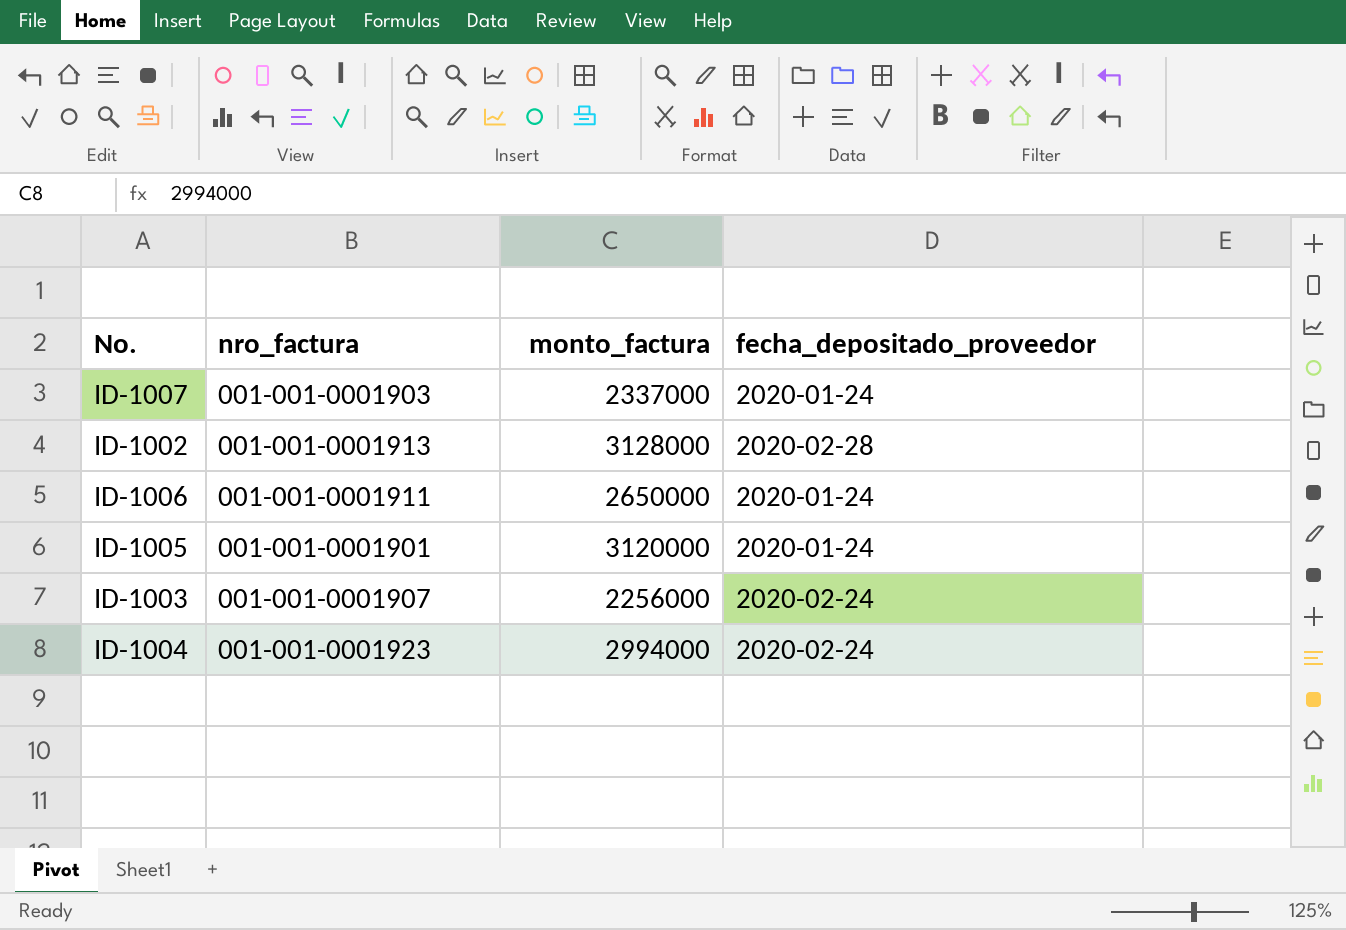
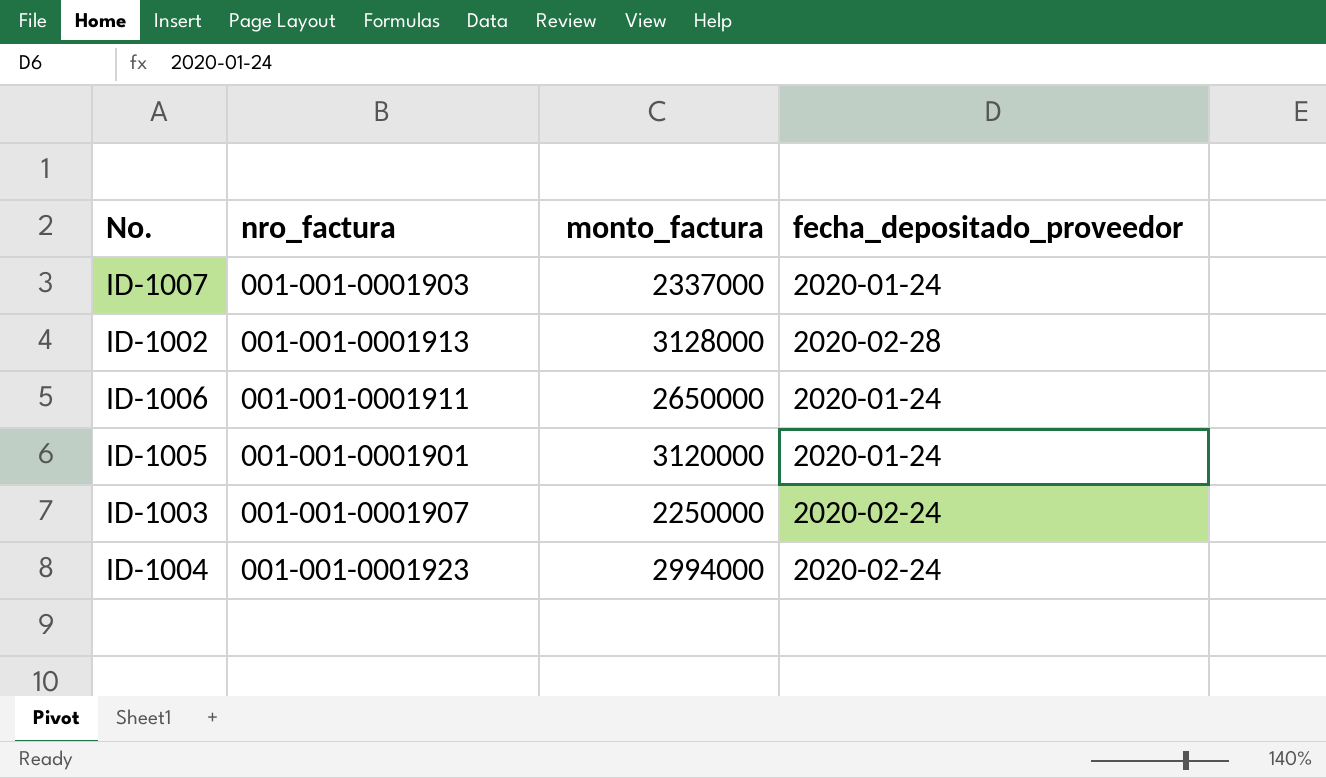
ID-1003 | monto_factura: 2256000 -> 2250000

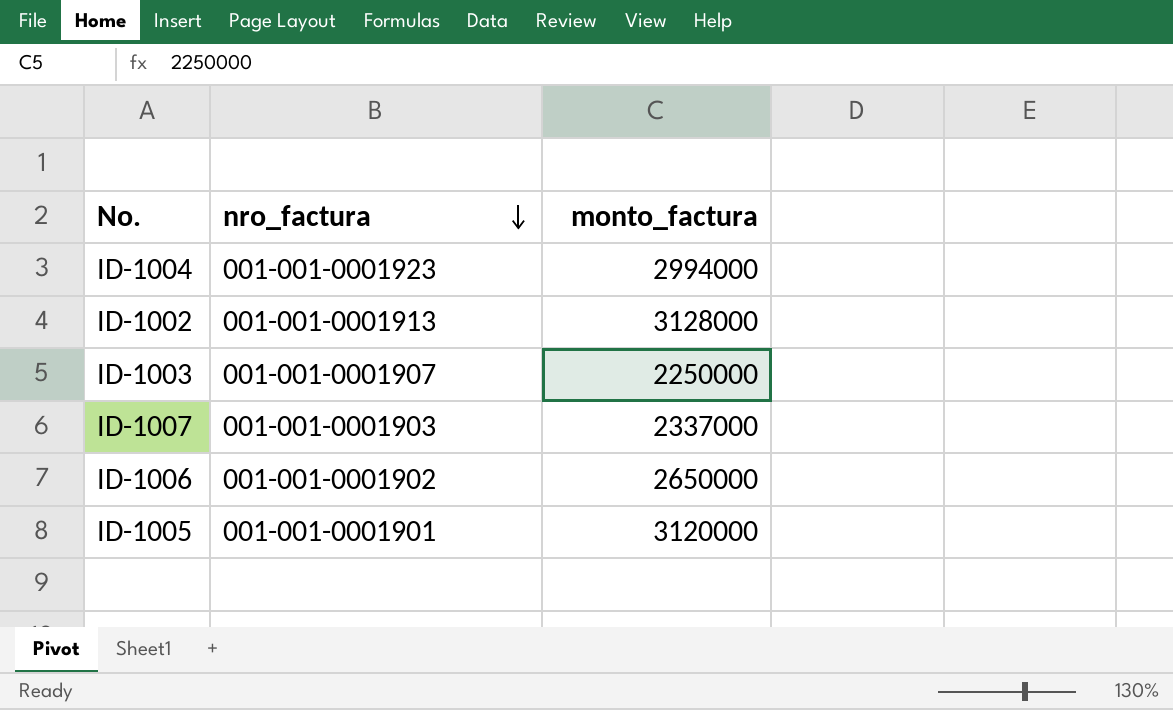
row order: none -> nro_factura descending
column fecha_depositado_proveedor | position: 4 -> none
ID-1006 | nro_factura: 001-001-0001911 -> 001-001-0001902

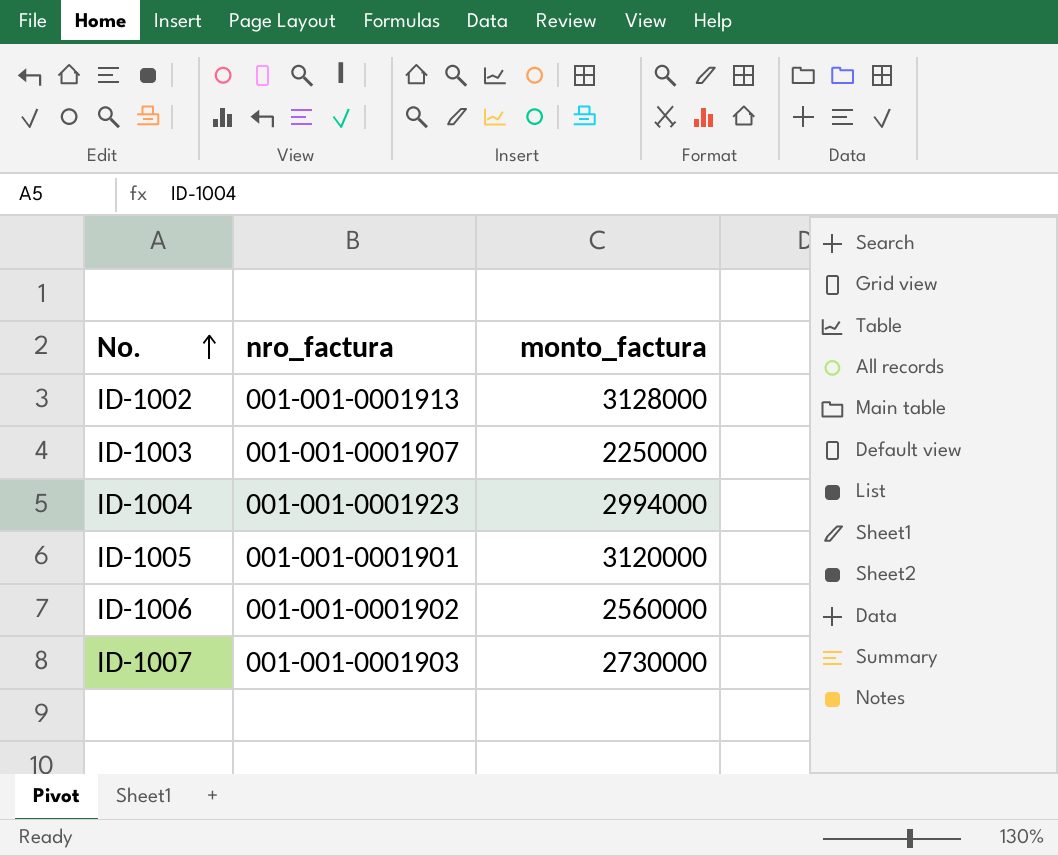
row order: nro_factura descending -> No. ascending
ID-1006 | monto_factura: 2650000 -> 2560000
ID-1007 | monto_factura: 2337000 -> 2730000

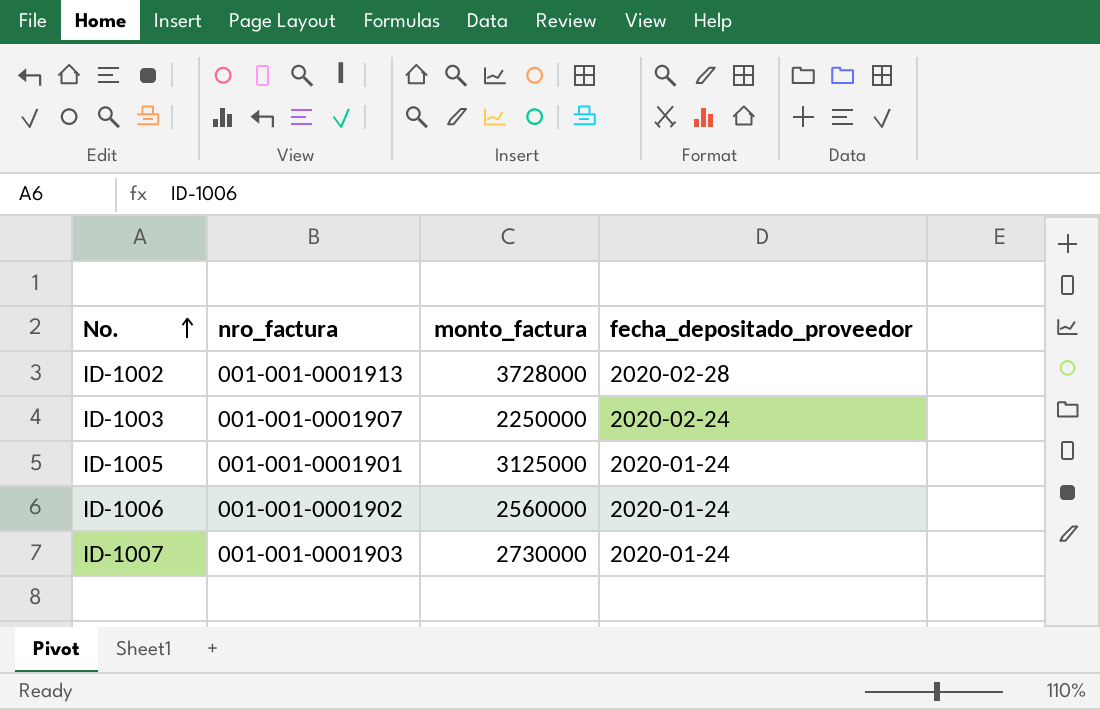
column fecha_depositado_proveedor | position: none -> 4
row ID-1004: 001-001-0001923 | 2994000 -> none
ID-1002 | monto_factura: 3128000 -> 3728000
ID-1005 | monto_factura: 3120000 -> 3125000

